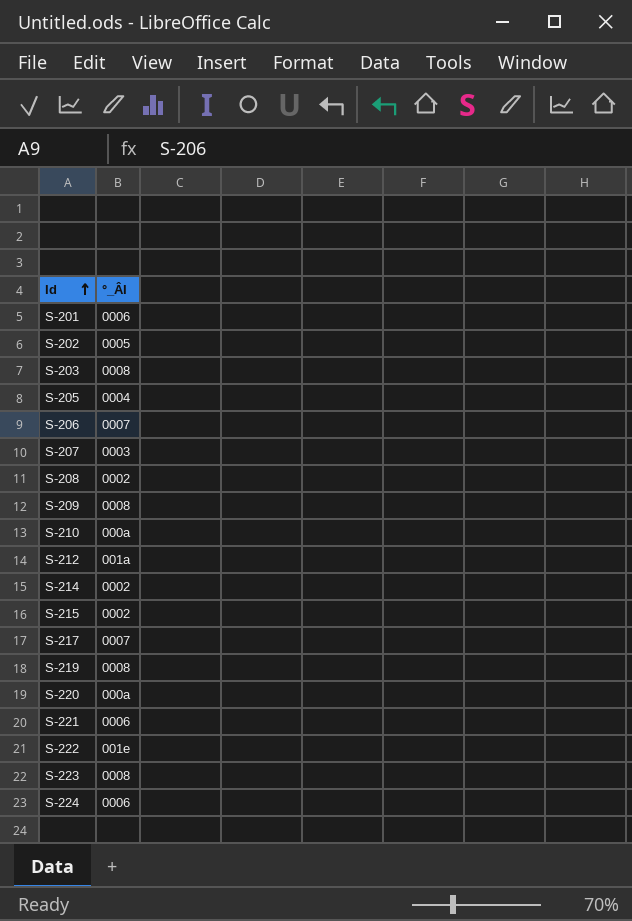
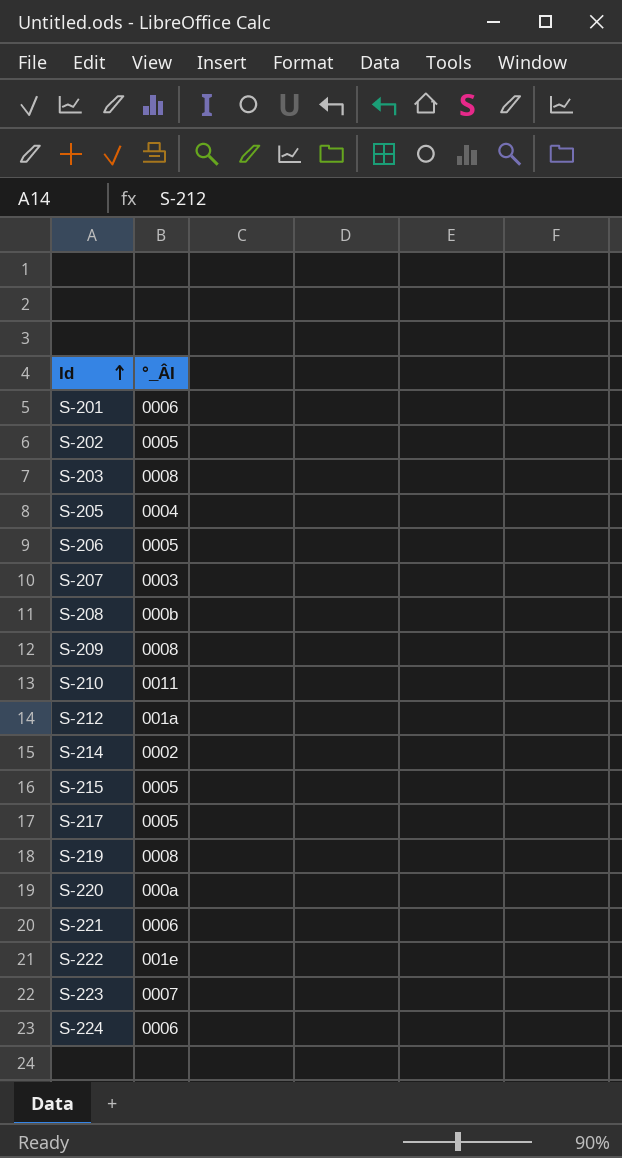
S-206 | °_ÂI: 0007 -> 0005
S-208 | °_ÂI: 0002 -> 000b
S-210 | °_ÂI: 000a -> 0011
S-215 | °_ÂI: 0002 -> 0005
S-217 | °_ÂI: 0007 -> 0005
S-223 | °_ÂI: 0008 -> 0007

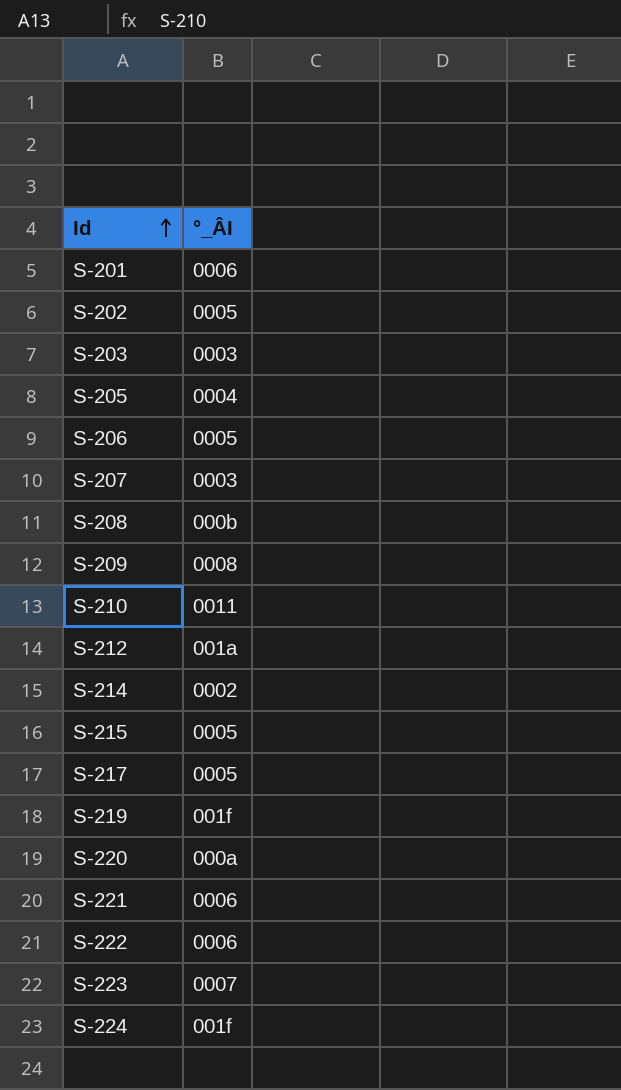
S-203 | °_ÂI: 0008 -> 0003
S-219 | °_ÂI: 0008 -> 001f
S-222 | °_ÂI: 001e -> 0006
S-224 | °_ÂI: 0006 -> 001f

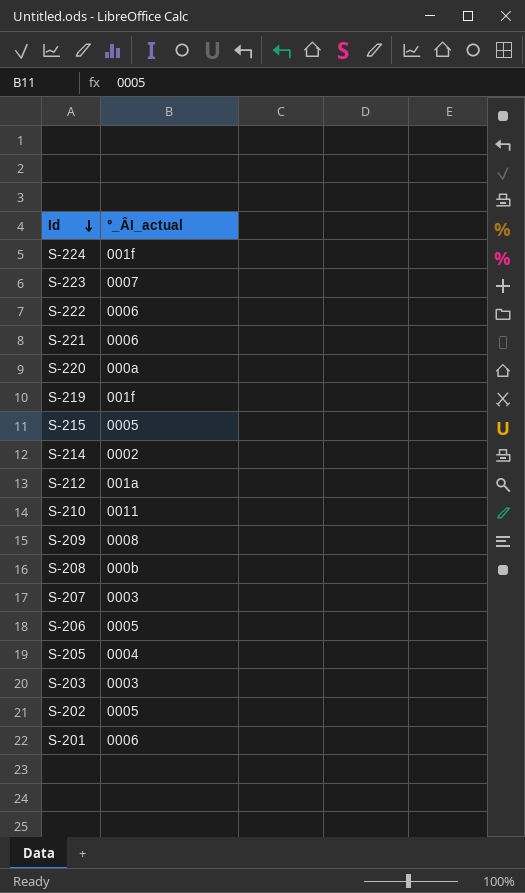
row order: Id ascending -> Id descending
column name: °_ÂI -> °_ÂI_actual
row S-217: 0005 -> none

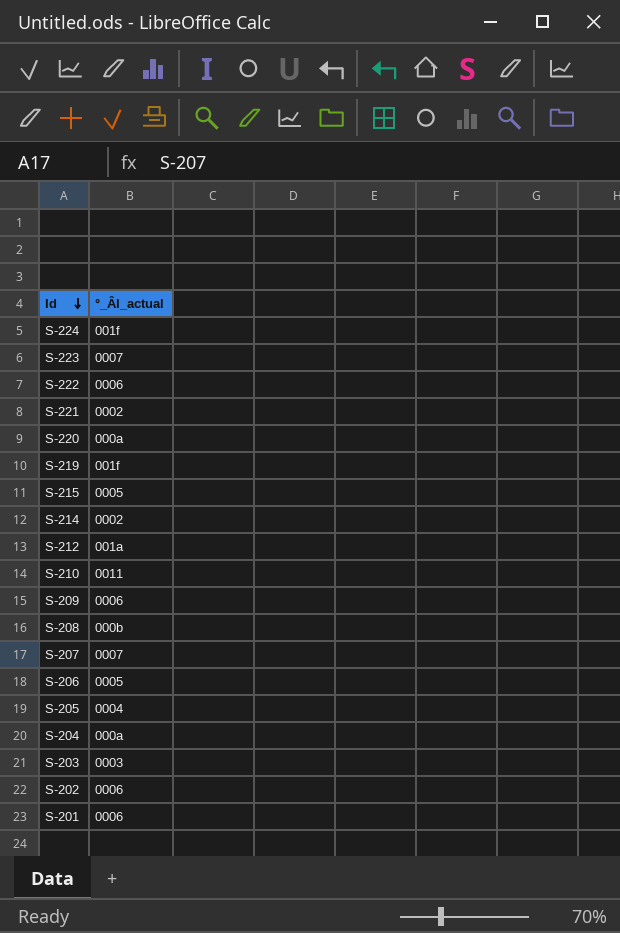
S-221 | °_ÂI_actual: 0006 -> 0002
S-209 | °_ÂI_actual: 0008 -> 0006
S-207 | °_ÂI_actual: 0003 -> 0007
row S-204: none -> 000a
S-202 | °_ÂI_actual: 0005 -> 0006

